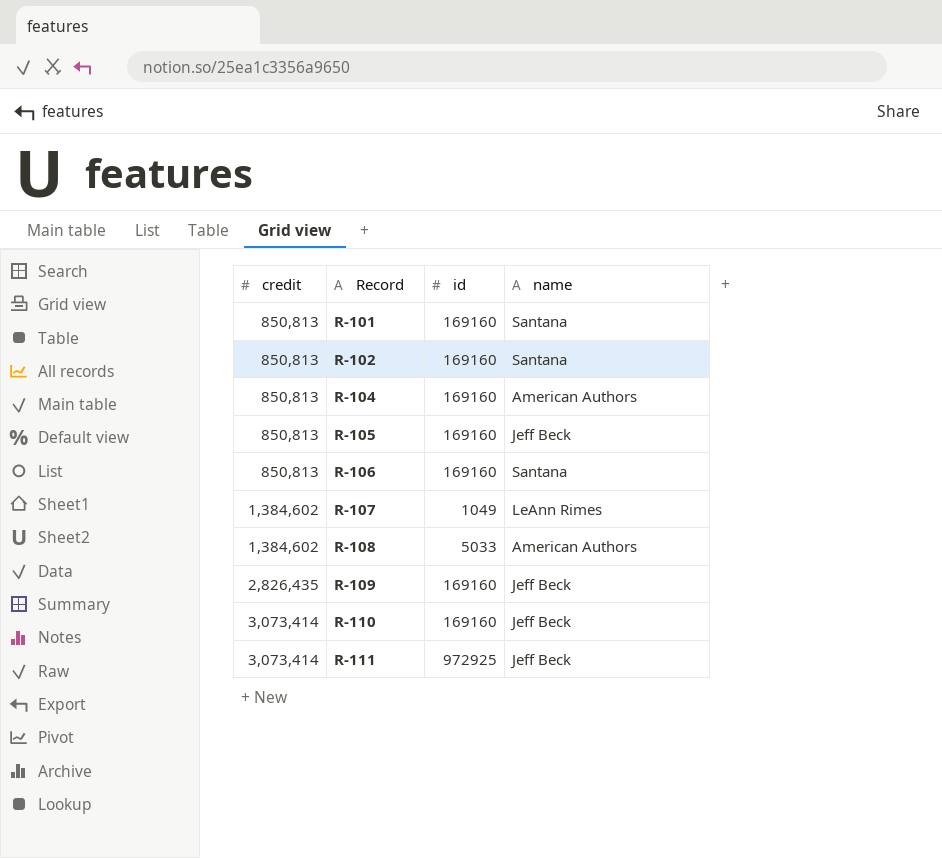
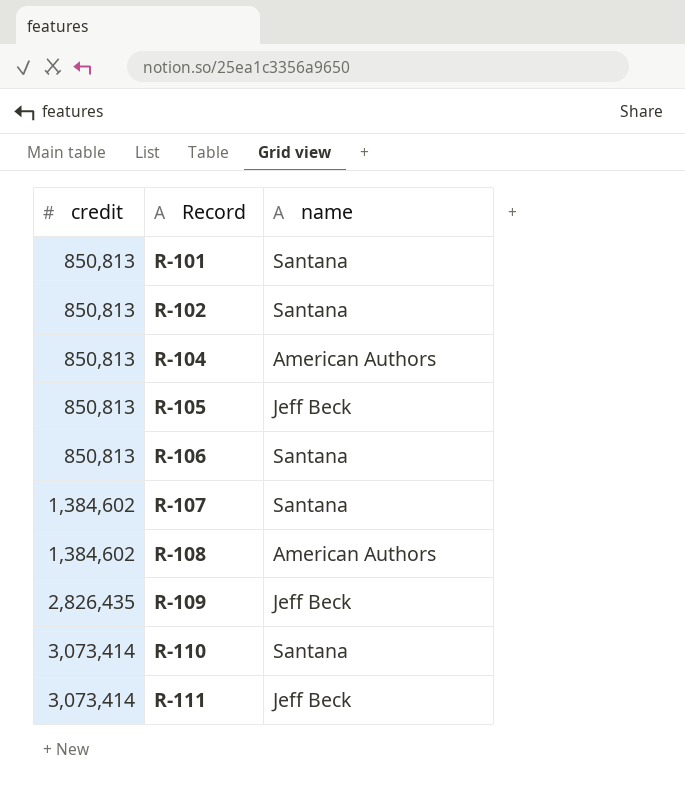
column id | position: 3 -> none
R-107 | name: LeAnn Rimes -> Santana
R-110 | name: Jeff Beck -> Santana

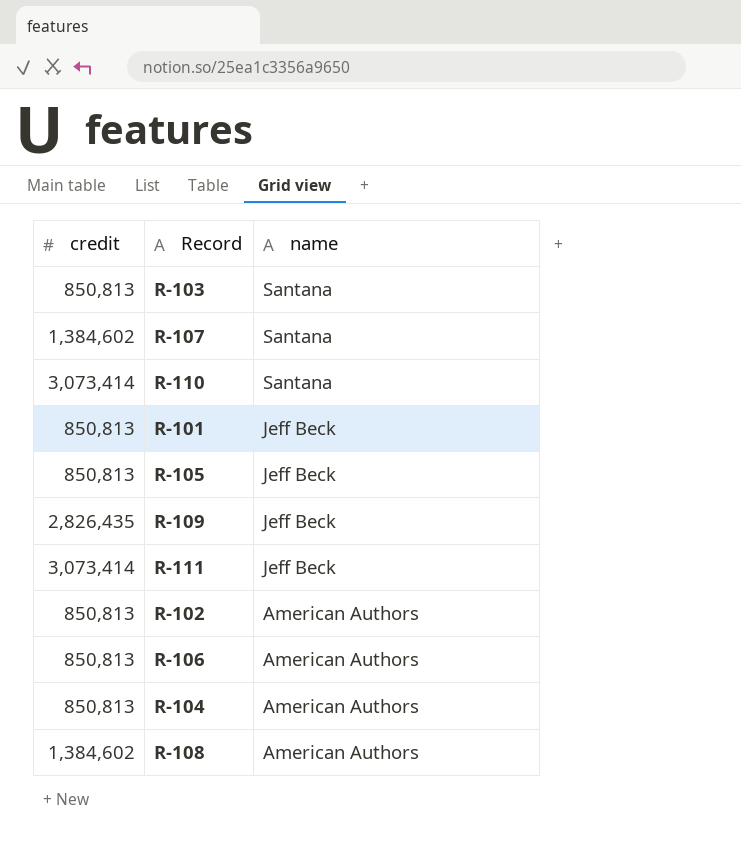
row order: credit ascending -> name descending
row R-103: none -> 850,813 | Santana
R-101 | name: Santana -> Jeff Beck
R-102 | name: Santana -> American Authors
R-106 | name: Santana -> American Authors

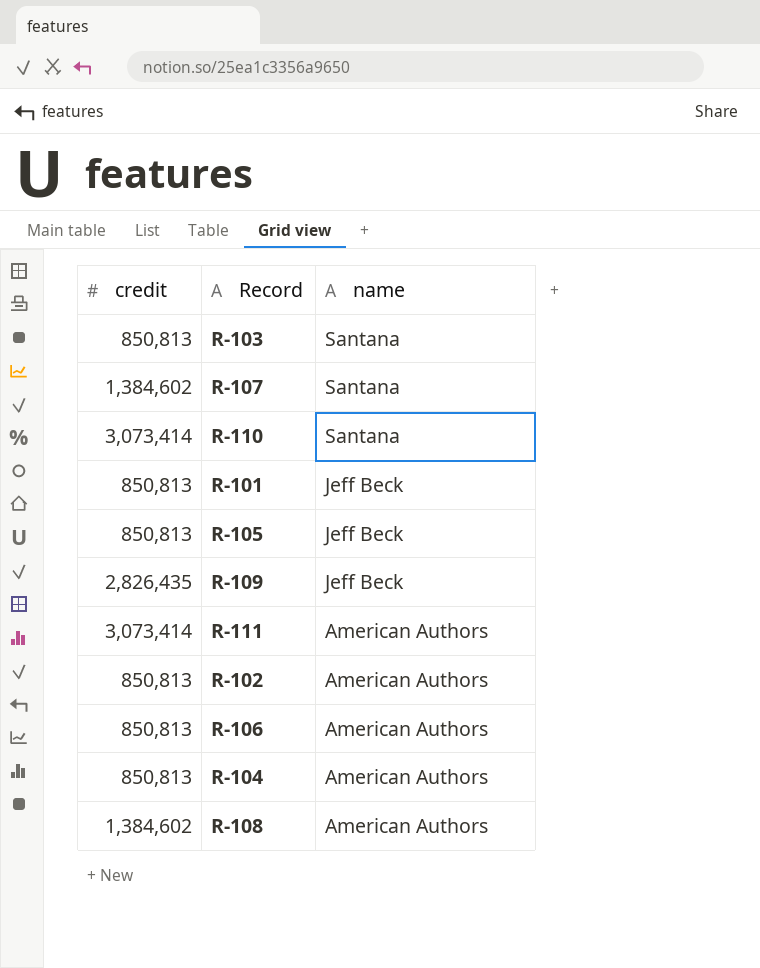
R-111 | name: Jeff Beck -> American Authors

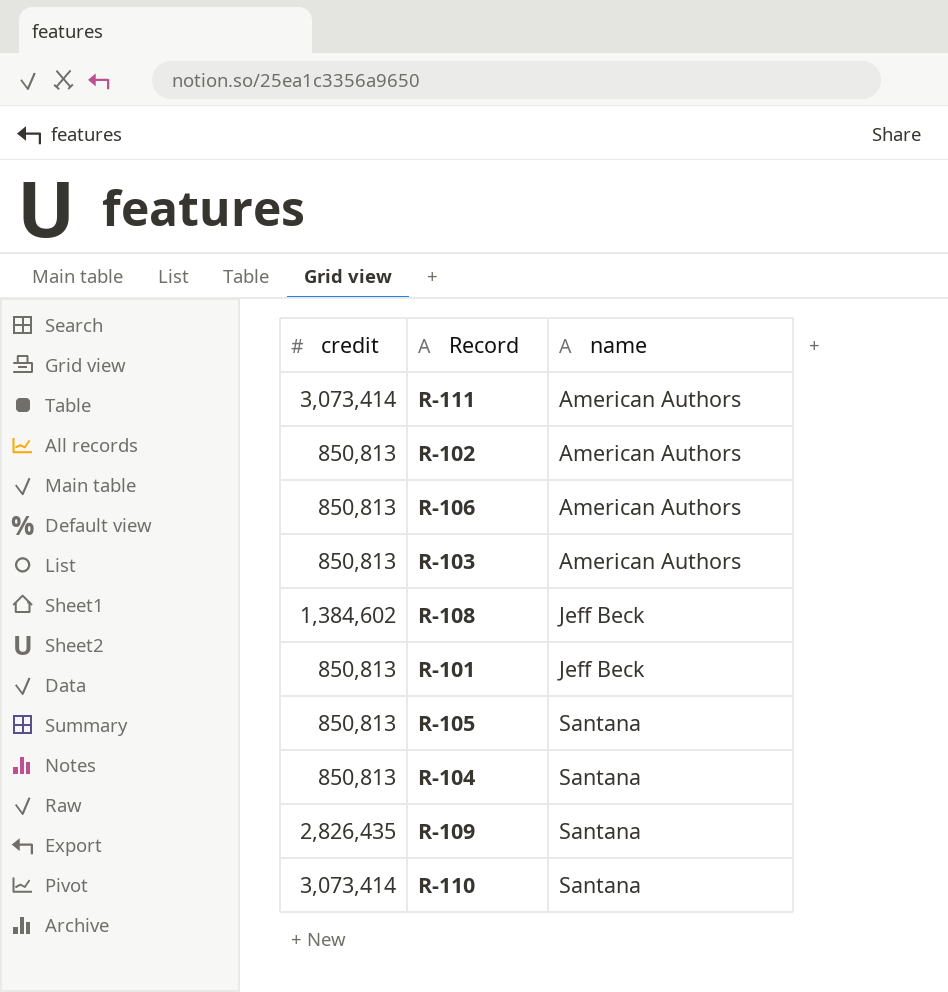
row order: name descending -> name ascending
row R-107: 1,384,602 | Santana -> none
R-103 | name: Santana -> American Authors
R-108 | name: American Authors -> Jeff Beck
R-105 | name: Jeff Beck -> Santana
R-104 | name: American Authors -> Santana
R-109 | name: Jeff Beck -> Santana

